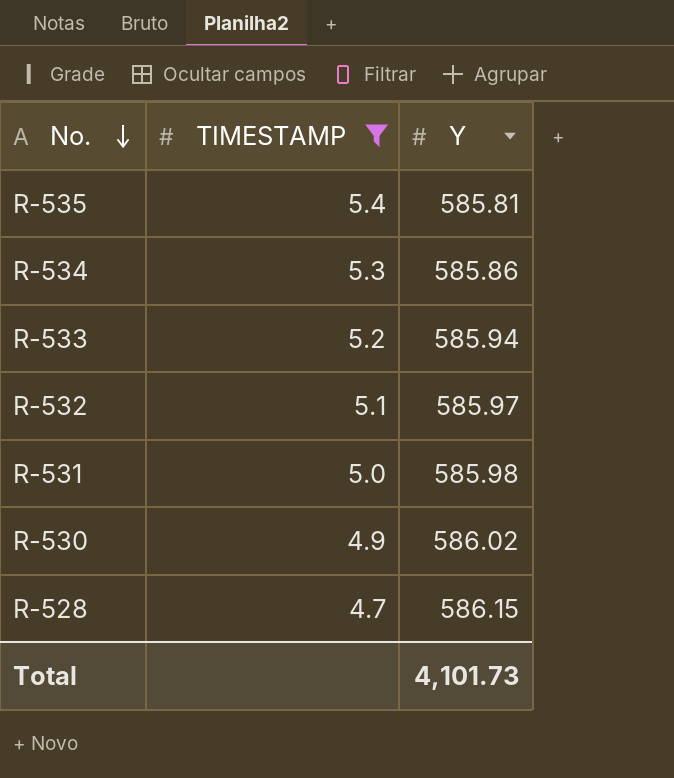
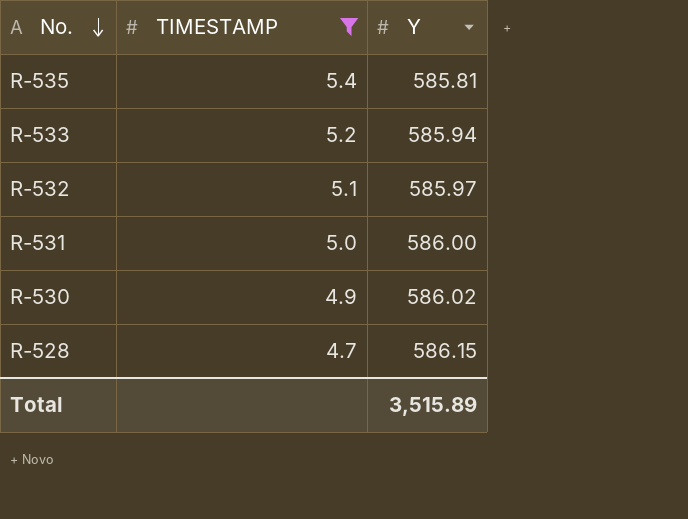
row R-534: 5.3 | 585.86 -> none
R-531 | Y: 585.98 -> 586.00
Total | Y: 4,101.73 -> 3,515.89

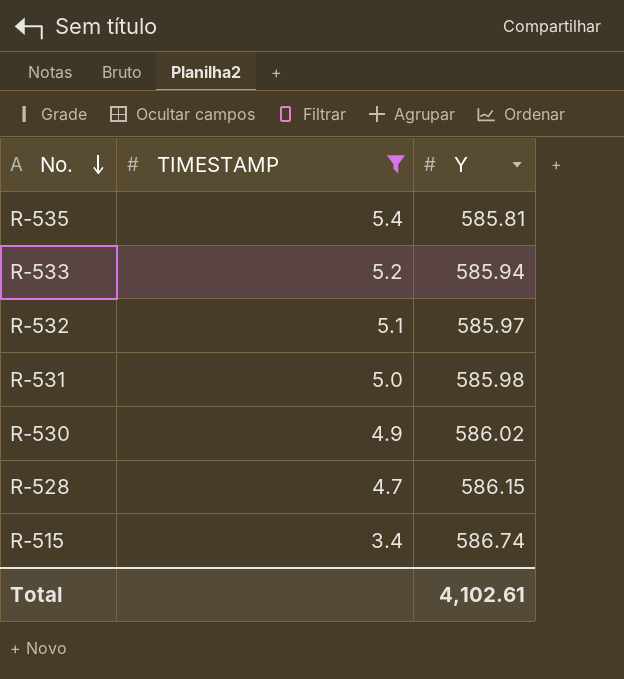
R-531 | Y: 586.00 -> 585.98
row R-515: none -> 3.4 | 586.74
Total | Y: 3,515.89 -> 4,102.61

